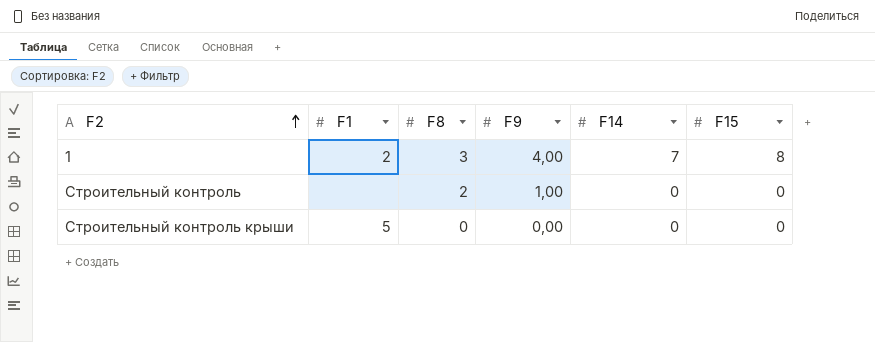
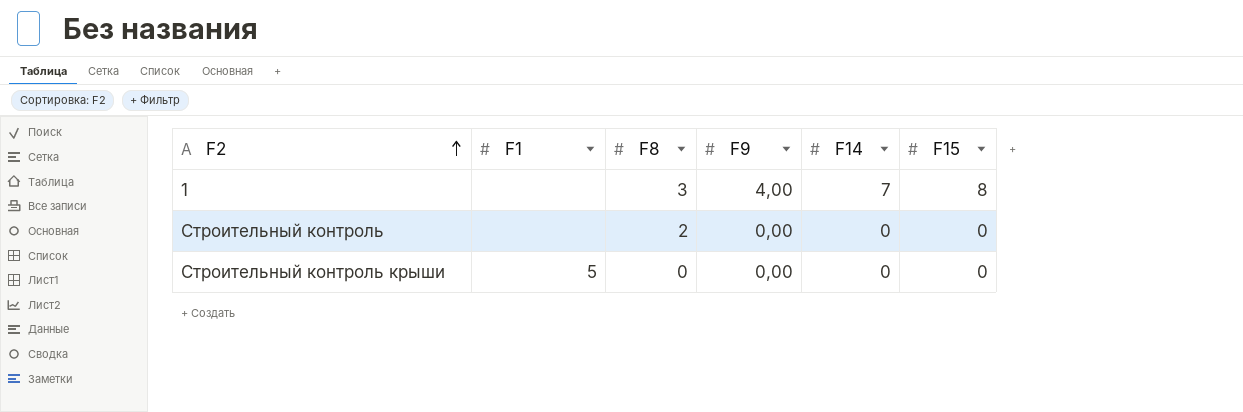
1 | F1: 2 -> none
Строительный контроль | F9: 1,00 -> 0,00

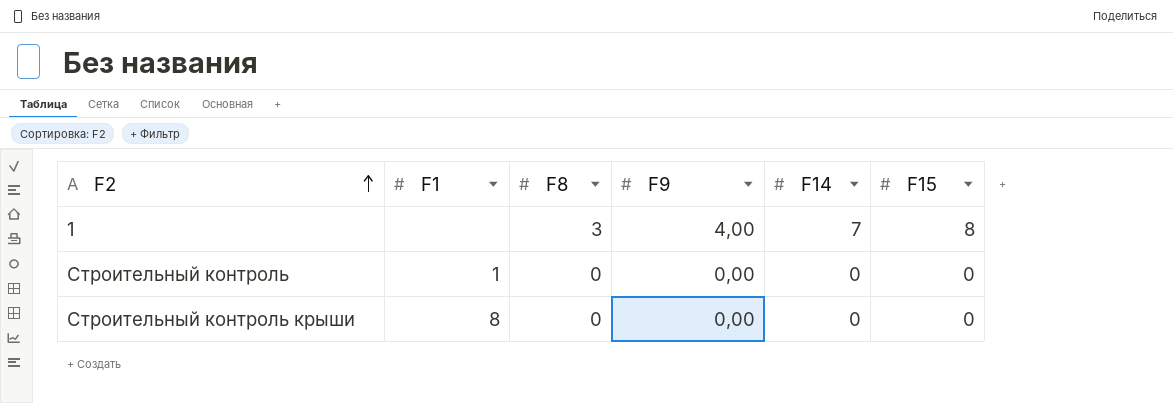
Строительный контроль | F1: none -> 1
Строительный контроль | F8: 2 -> 0
Строительный контроль крыши | F1: 5 -> 8

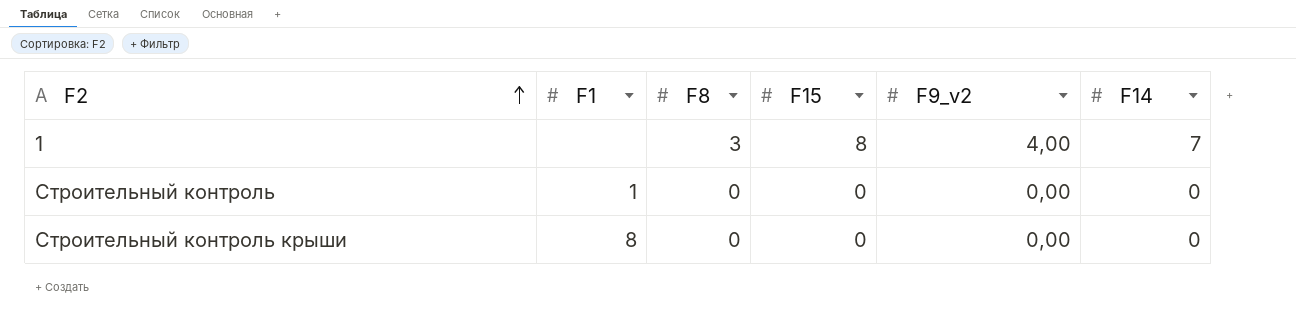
column F15 | position: 6 -> 4
column name: F9 -> F9_v2

